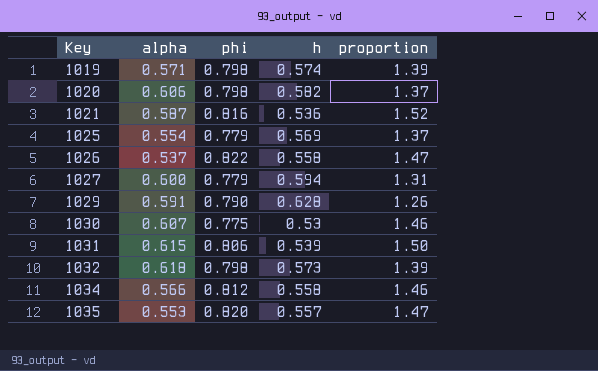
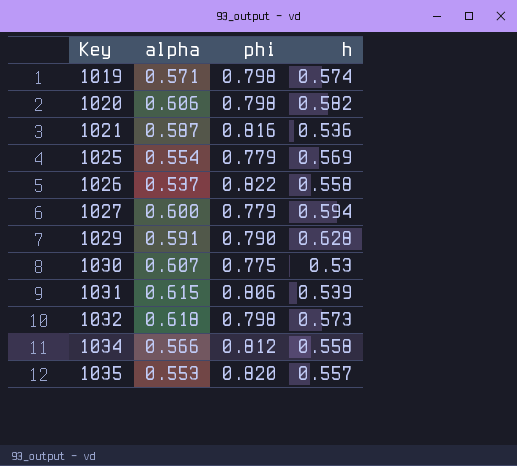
column proportion | formula: [phi] / [h] -> none

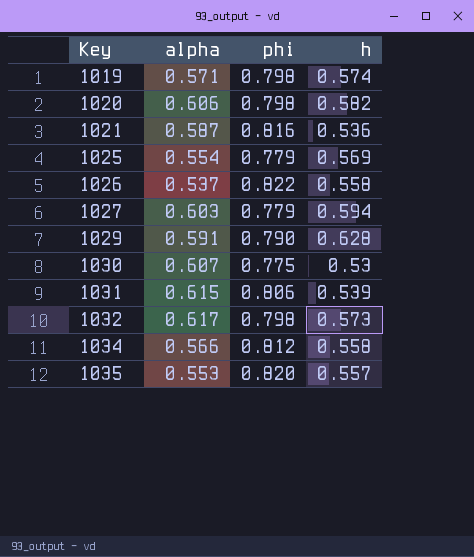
1027 | alpha: 0.600 -> 0.603
1032 | alpha: 0.618 -> 0.617

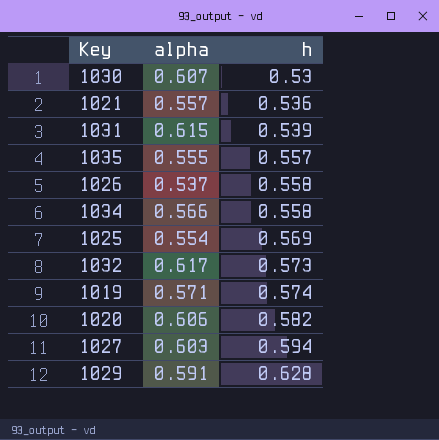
row order: Key ascending -> h ascending
column phi | position: 3 -> none
1021 | alpha: 0.587 -> 0.557
1035 | alpha: 0.553 -> 0.555

